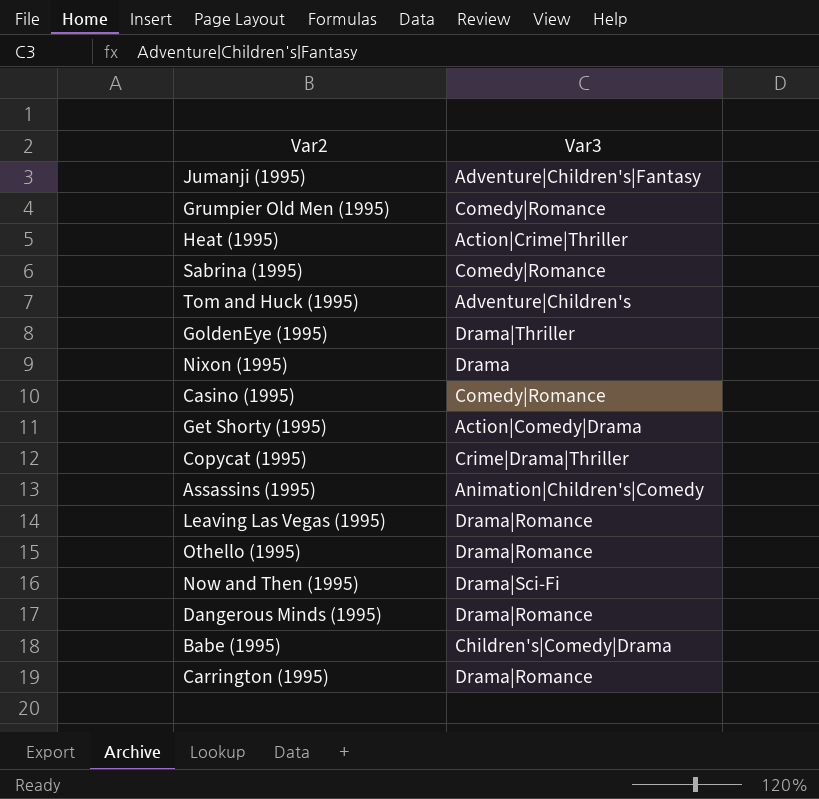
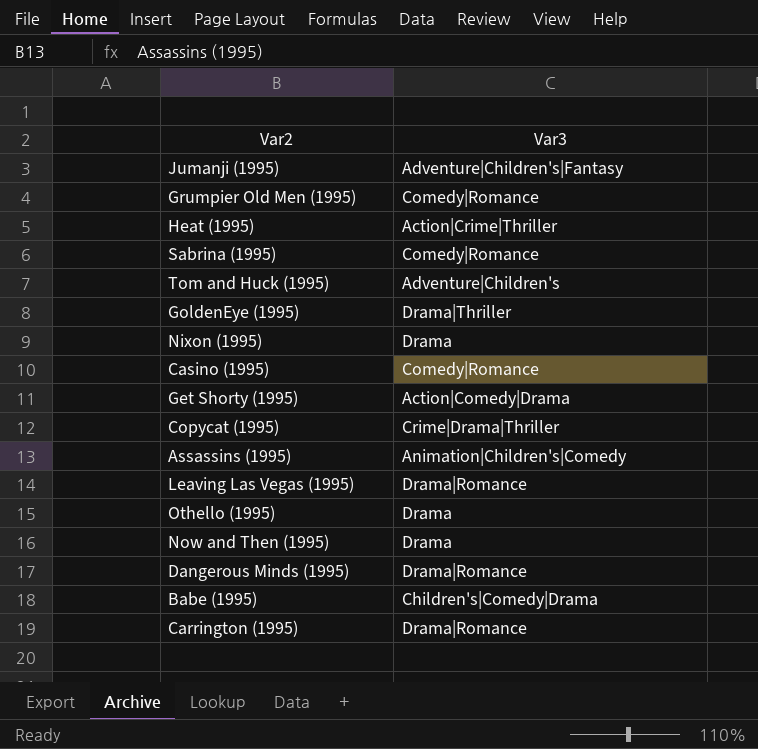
Othello (1995) | Var3: Drama|Romance -> Drama
Now and Then (1995) | Var3: Drama|Sci-Fi -> Drama

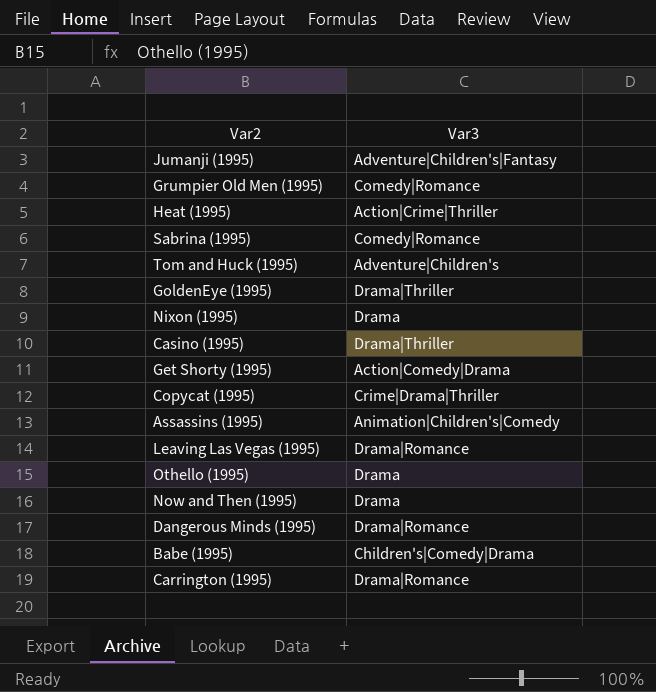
Casino (1995) | Var3: Comedy|Romance -> Drama|Thriller

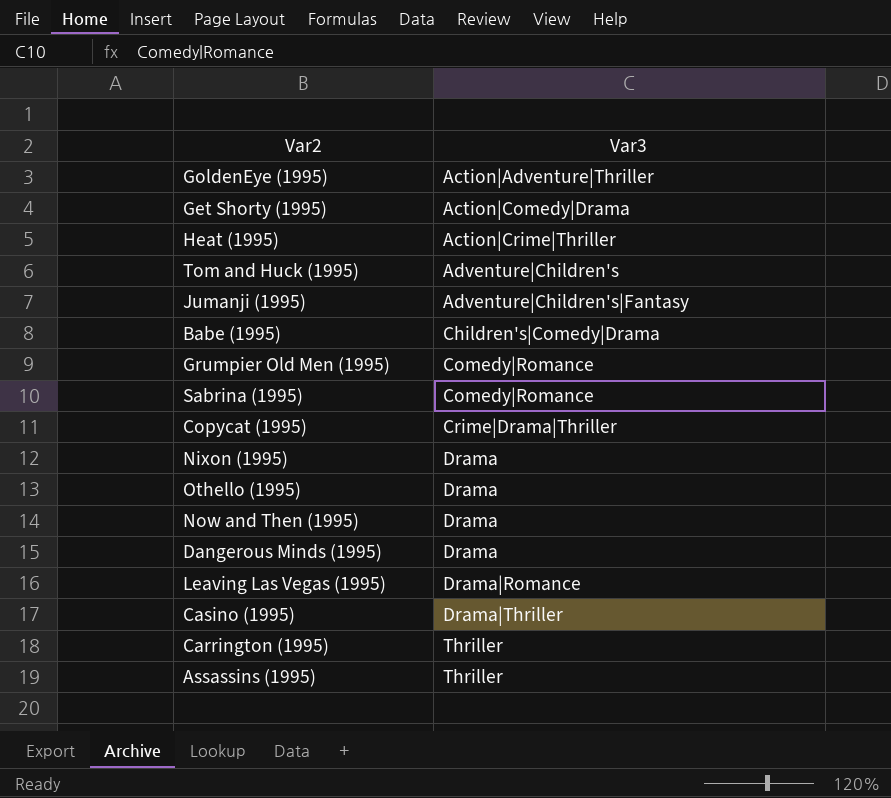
row order: none -> Var3 ascending
GoldenEye (1995) | Var3: Drama|Thriller -> Action|Adventure|Thriller
Dangerous Minds (1995) | Var3: Drama|Romance -> Drama
Carrington (1995) | Var3: Drama|Romance -> Thriller
Assassins (1995) | Var3: Animation|Children's|Comedy -> Thriller

